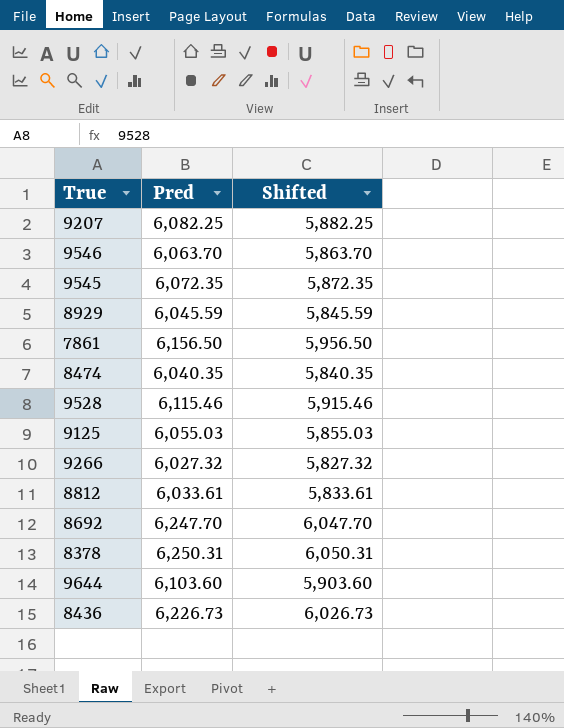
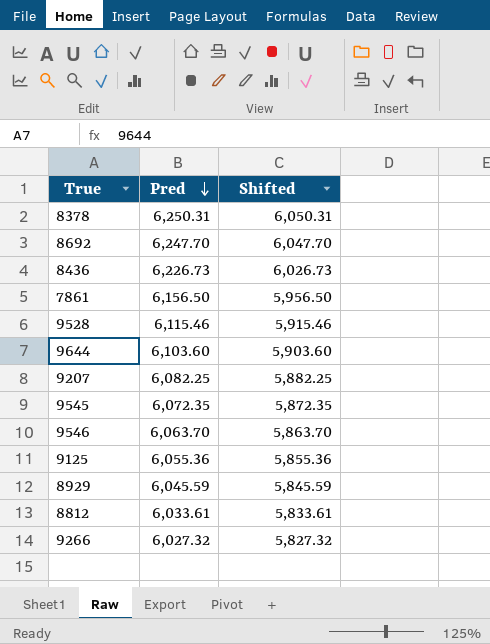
row order: none -> Pred descending
row 8474: 6,040.35 | 5,840.35 -> none
9125 | Pred: 6,055.03 -> 6,055.36
9125 | Shifted: 5,855.03 -> 5,855.36

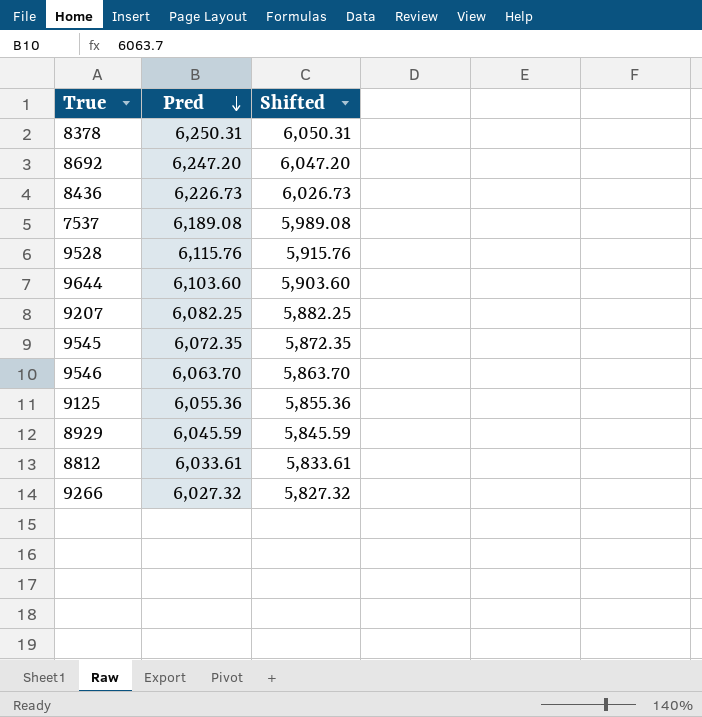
row 7861: 6,156.50 | 5,956.50 -> none
8692 | Pred: 6,247.70 -> 6,247.20
8692 | Shifted: 6,047.70 -> 6,047.20
row 7537: none -> 6,189.08 | 5,989.08
9528 | Pred: 6,115.46 -> 6,115.76
9528 | Shifted: 5,915.46 -> 5,915.76

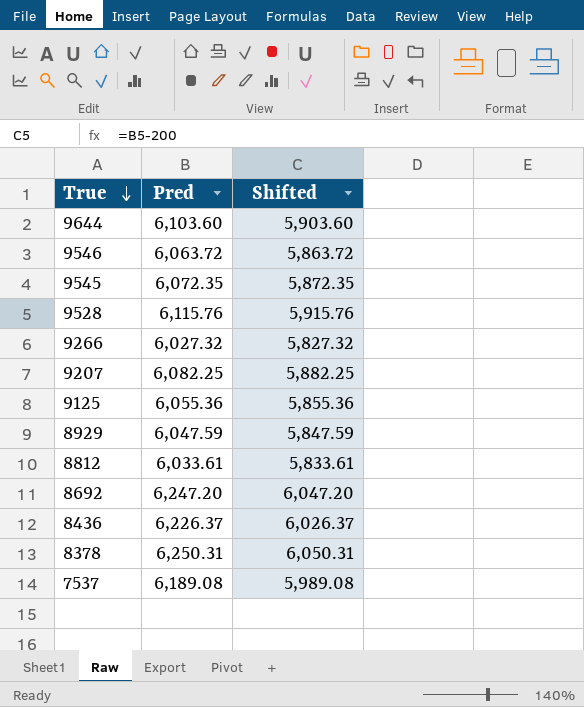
row order: Pred descending -> True descending
9546 | Pred: 6,063.70 -> 6,063.72
9546 | Shifted: 5,863.70 -> 5,863.72
8929 | Pred: 6,045.59 -> 6,047.59
8929 | Shifted: 5,845.59 -> 5,847.59
8436 | Pred: 6,226.73 -> 6,226.37
8436 | Shifted: 6,026.73 -> 6,026.37

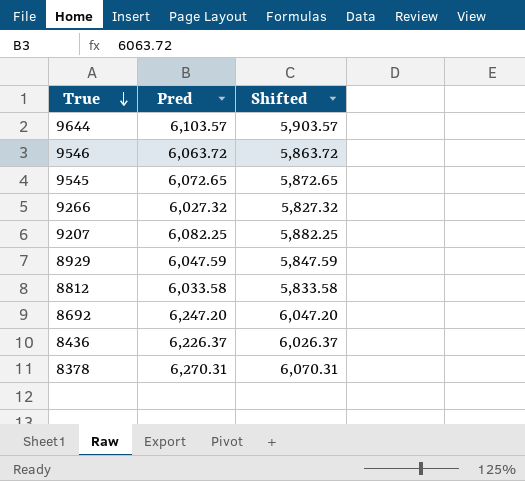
row 9528: 6,115.76 | 5,915.76 -> none
row 9125: 6,055.36 | 5,855.36 -> none
row 7537: 6,189.08 | 5,989.08 -> none
9644 | Pred: 6,103.60 -> 6,103.57
9644 | Shifted: 5,903.60 -> 5,903.57
9545 | Pred: 6,072.35 -> 6,072.65
9545 | Shifted: 5,872.35 -> 5,872.65
8812 | Pred: 6,033.61 -> 6,033.58
8812 | Shifted: 5,833.61 -> 5,833.58
8378 | Pred: 6,250.31 -> 6,270.31
8378 | Shifted: 6,050.31 -> 6,070.31

